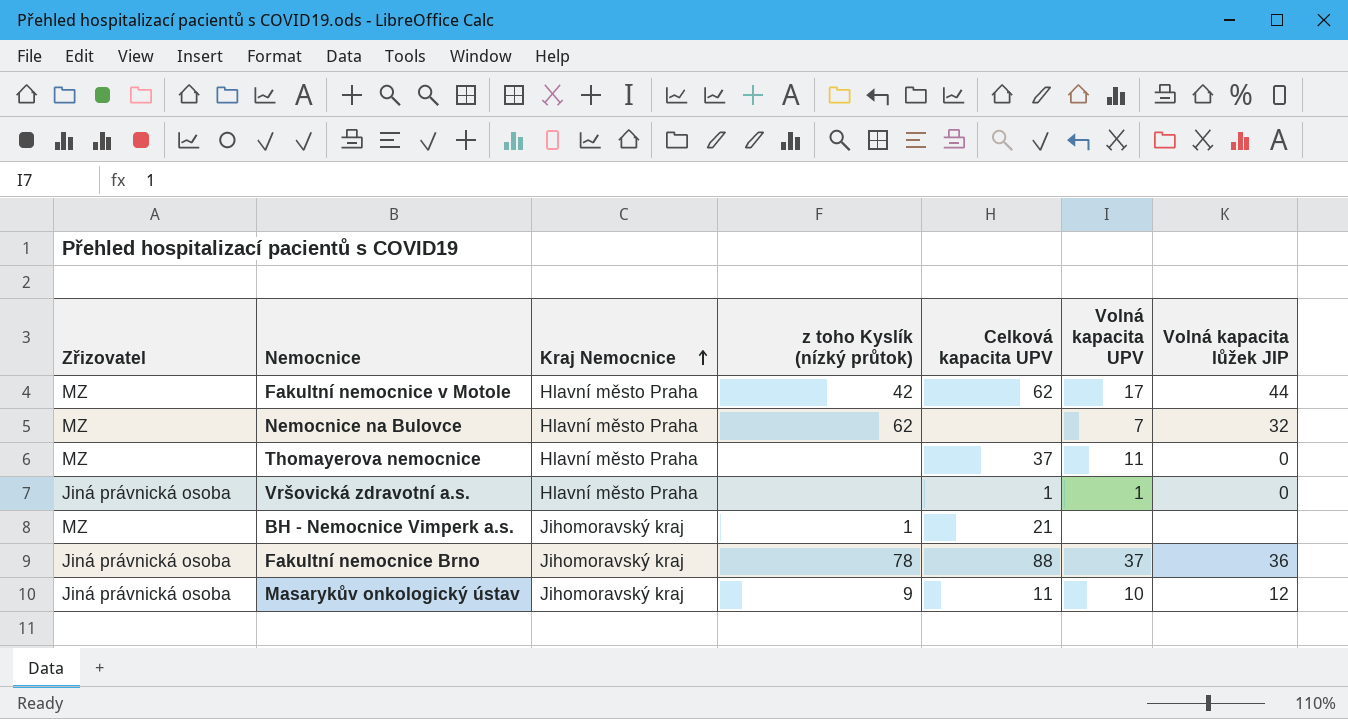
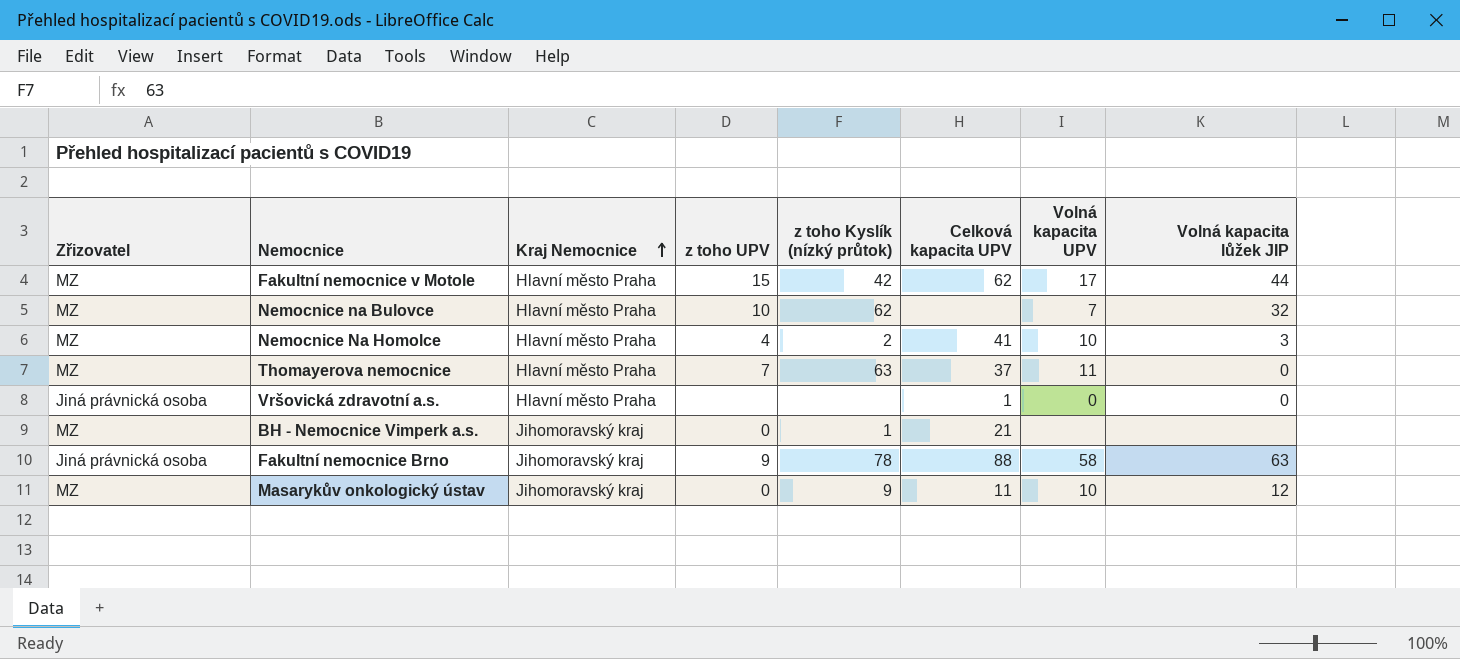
column z toho UPV | position: none -> 4
row Nemocnice Na Homolce: none -> MZ | Hlavní město Praha | 4 | 2 | 41 | 10 | 3
Thomayerova nemocnice | z toho Kyslík (nízký průtok): none -> 63
Vršovická zdravotní a.s. | Volná kapacita UPV: 1 -> 0
Fakultní nemocnice Brno | Volná kapacita UPV: 37 -> 58
Fakultní nemocnice Brno | Volná kapacita lůžek JIP: 36 -> 63
Masarykův onkologický ústav | Zřizovatel: Jiná právnická osoba -> MZ

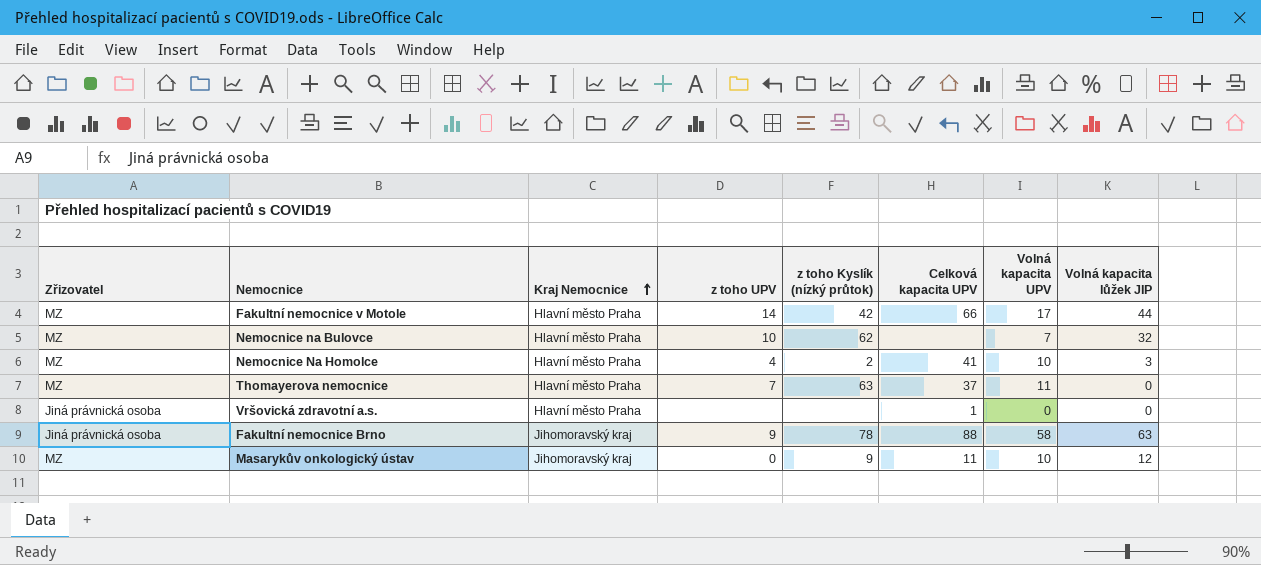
row BH - Nemocnice Vimperk a.s.: MZ | Jihomoravský kraj | 0 | 1 | 21 | none | none -> none
Fakultní nemocnice v Motole | z toho UPV: 15 -> 14
Fakultní nemocnice v Motole | Celková kapacita UPV: 62 -> 66

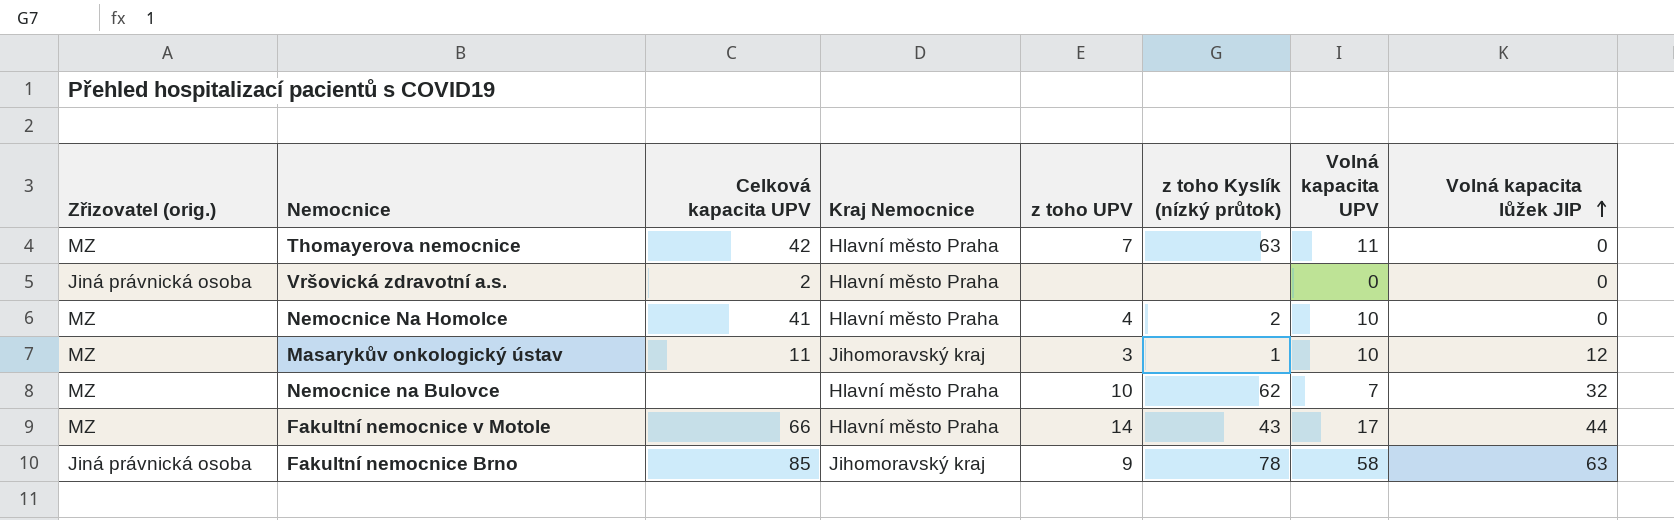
row order: Kraj Nemocnice ascending -> Volná kapacita lůžek JIP ascending
column name: Zřizovatel -> Zřizovatel (orig.)
column Celková kapacita UPV | position: 6 -> 3
Thomayerova nemocnice | Celková kapacita UPV: 37 -> 42
Vršovická zdravotní a.s. | Celková kapacita UPV: 1 -> 2
Nemocnice Na Homolce | Volná kapacita lůžek JIP: 3 -> 0
Masarykův onkologický ústav | z toho UPV: 0 -> 3
Masarykův onkologický ústav | z toho Kyslík (nízký průtok): 9 -> 1
Fakultní nemocnice v Motole | z toho Kyslík (nízký průtok): 42 -> 43
Fakultní nemocnice Brno | Celková kapacita UPV: 88 -> 85

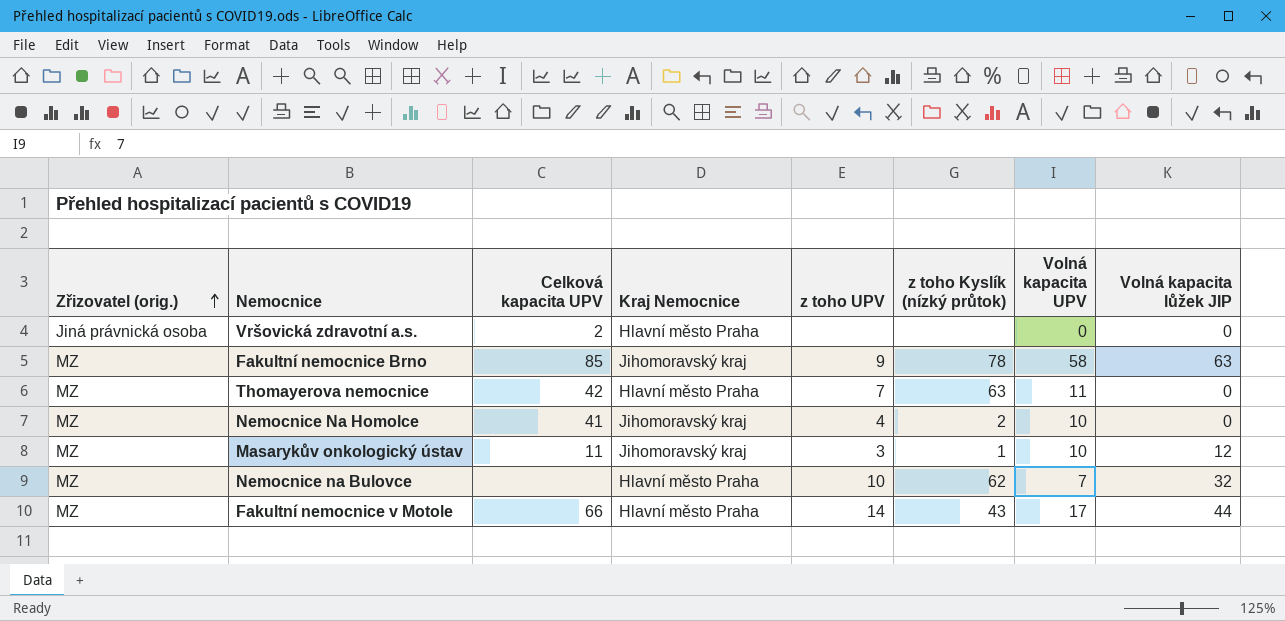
row order: Volná kapacita lůžek JIP ascending -> Zřizovatel (orig.) ascending
Fakultní nemocnice Brno | Zřizovatel (orig.): Jiná právnická osoba -> MZ
Nemocnice Na Homolce | Kraj Nemocnice: Hlavní město Praha -> Jihomoravský kraj

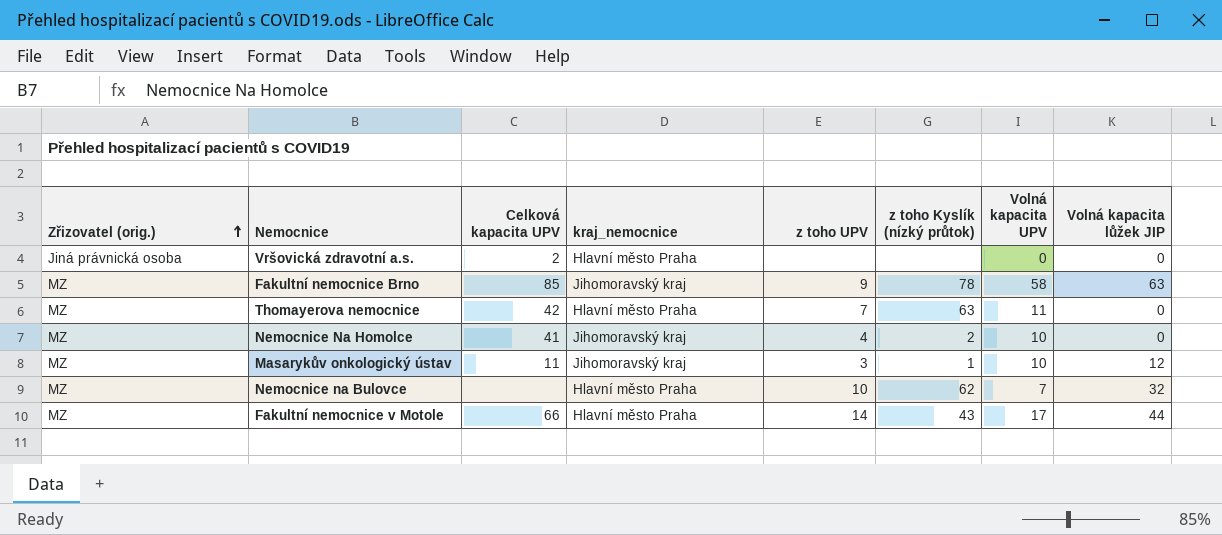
column name: Kraj Nemocnice -> kraj_nemocnice

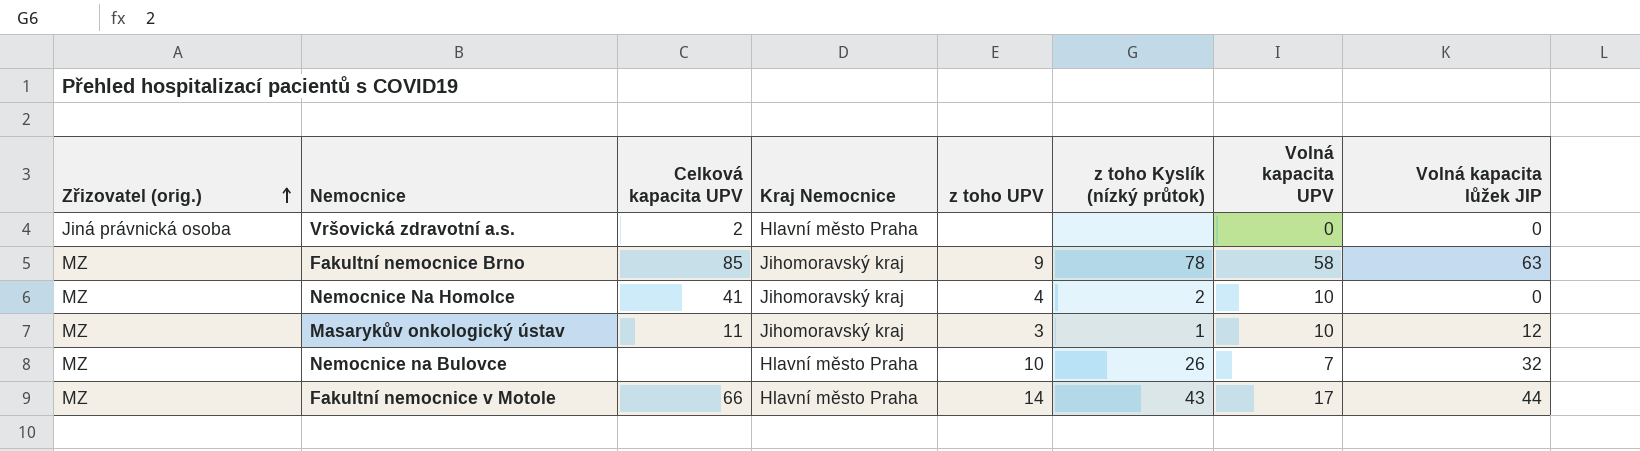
column name: kraj_nemocnice -> Kraj Nemocnice
row Thomayerova nemocnice: MZ | 42 | Hlavní město Praha | 7 | 63 | 11 | 0 -> none
Nemocnice na Bulovce | z toho Kyslík (nízký průtok): 62 -> 26

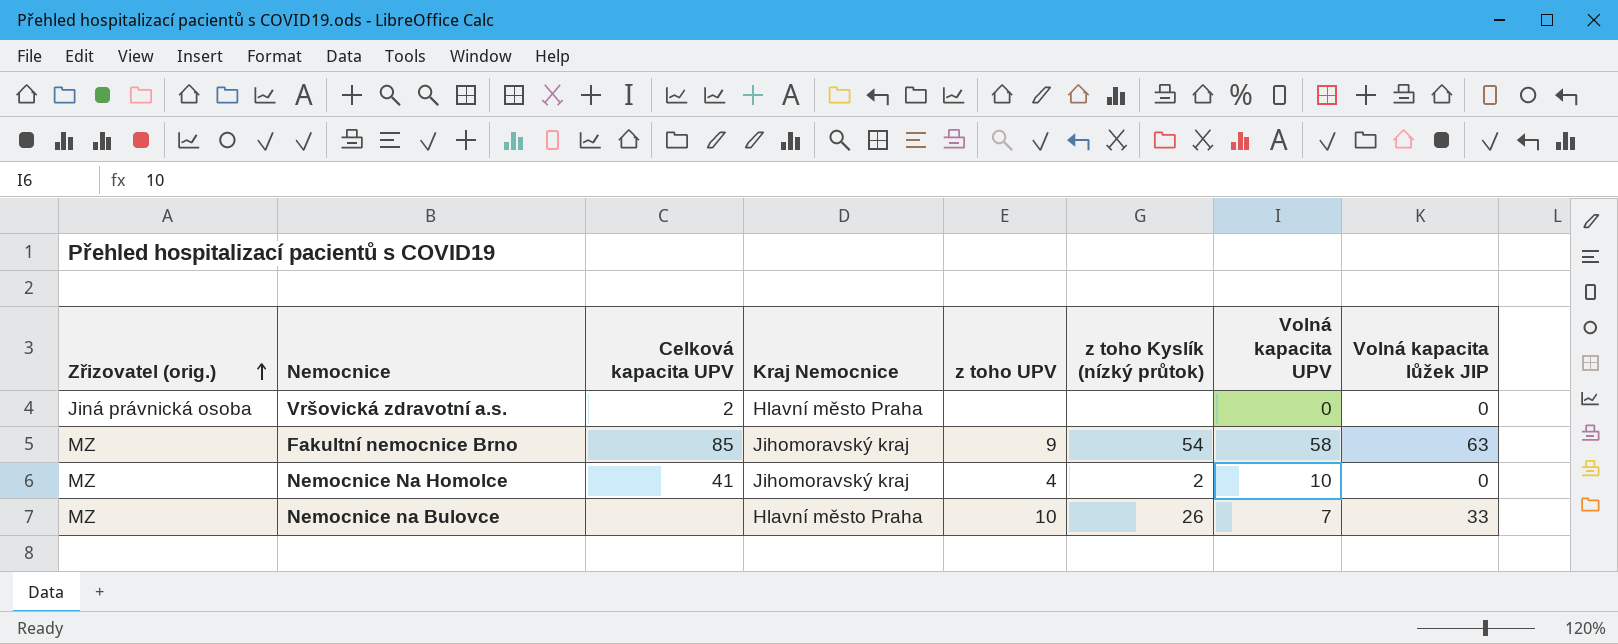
row Masarykův onkologický ústav: MZ | 11 | Jihomoravský kraj | 3 | 1 | 10 | 12 -> none
row Fakultní nemocnice v Motole: MZ | 66 | Hlavní město Praha | 14 | 43 | 17 | 44 -> none
Fakultní nemocnice Brno | z toho Kyslík (nízký průtok): 78 -> 54
Nemocnice na Bulovce | Volná kapacita lůžek JIP: 32 -> 33

